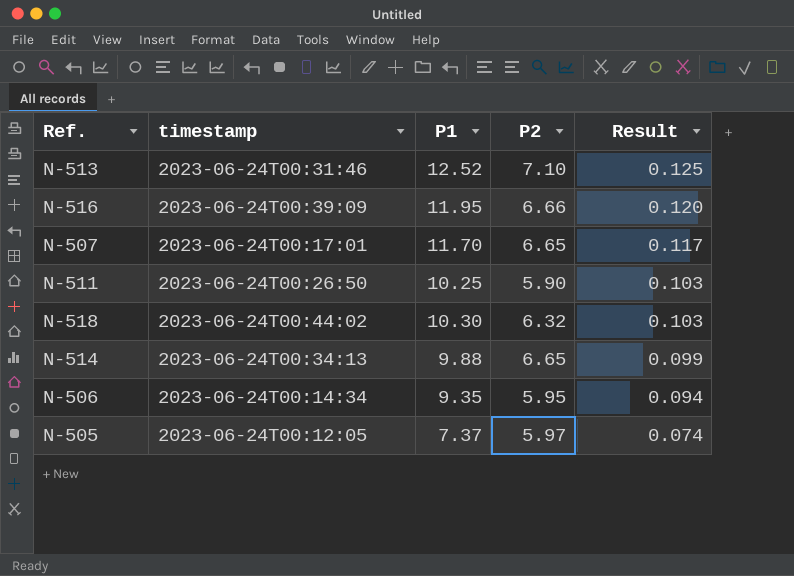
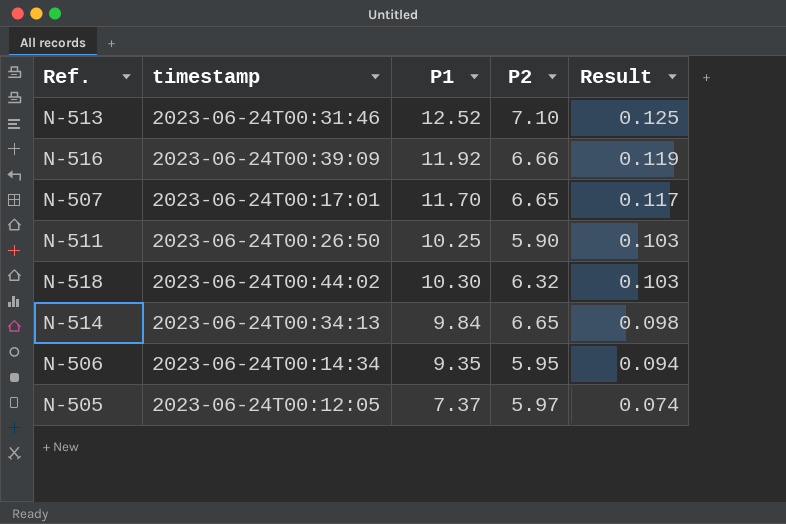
N-516 | P1: 11.95 -> 11.92
N-516 | Result: 0.120 -> 0.119
N-514 | P1: 9.88 -> 9.84
N-514 | Result: 0.099 -> 0.098

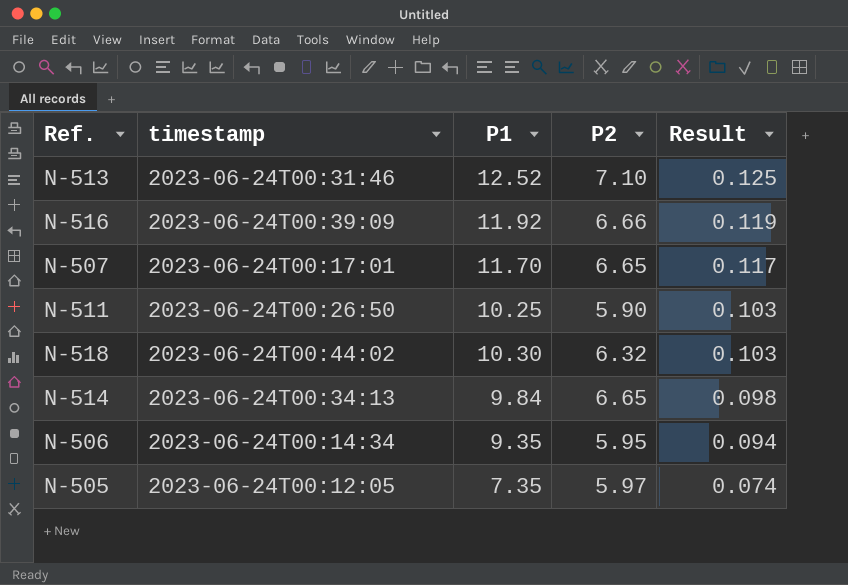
N-505 | P1: 7.37 -> 7.35

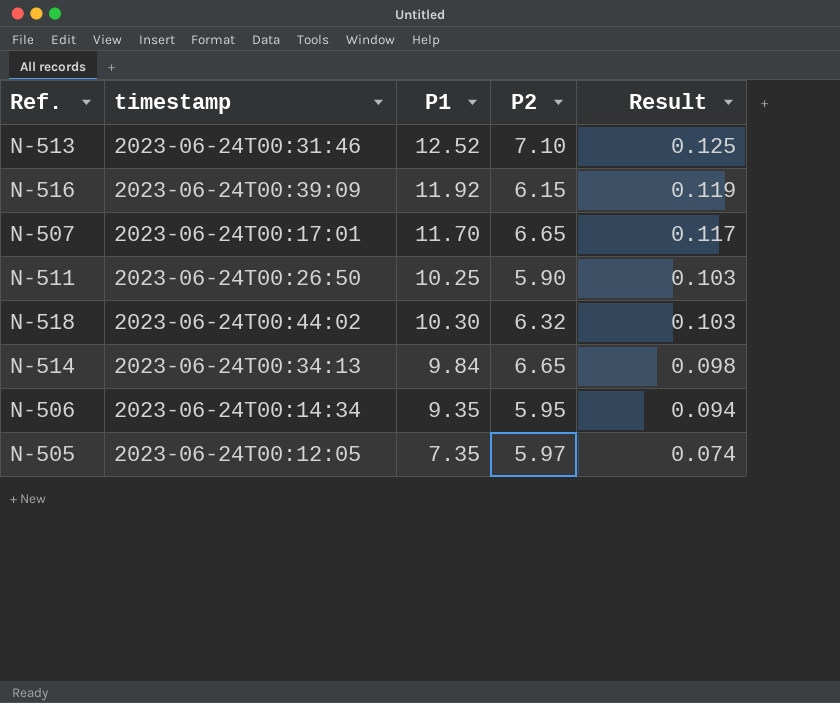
N-516 | P2: 6.66 -> 6.15

